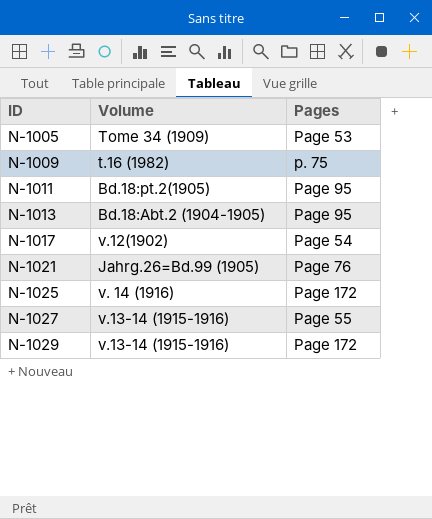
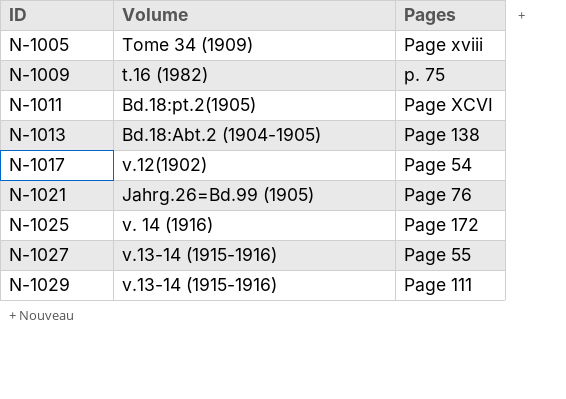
N-1005 | Pages: Page 53 -> Page xviii
N-1011 | Pages: Page 95 -> Page XCVI
N-1013 | Pages: Page 95 -> Page 138
N-1029 | Pages: Page 172 -> Page 111

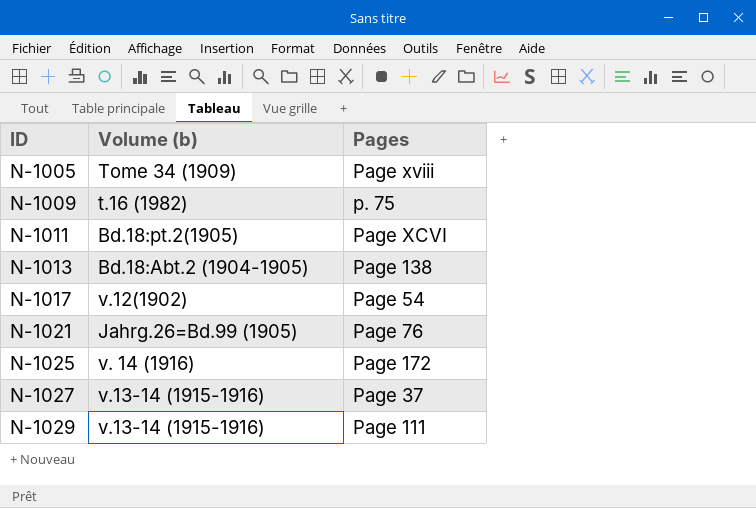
column name: Volume -> Volume (b)
N-1027 | Pages: Page 55 -> Page 37

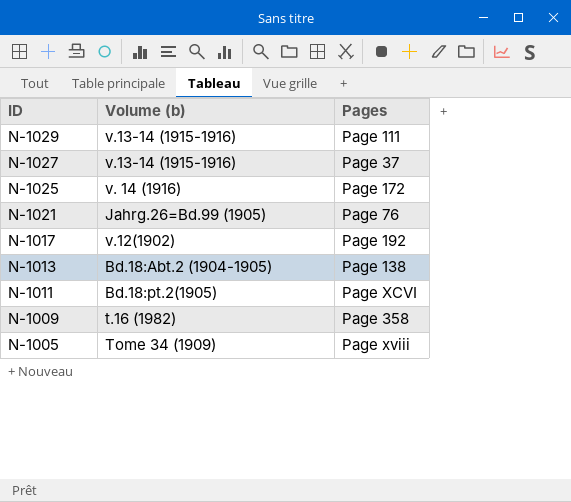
row order: ID ascending -> ID descending
N-1017 | Pages: Page 54 -> Page 192
N-1009 | Pages: p. 75 -> Page 358

